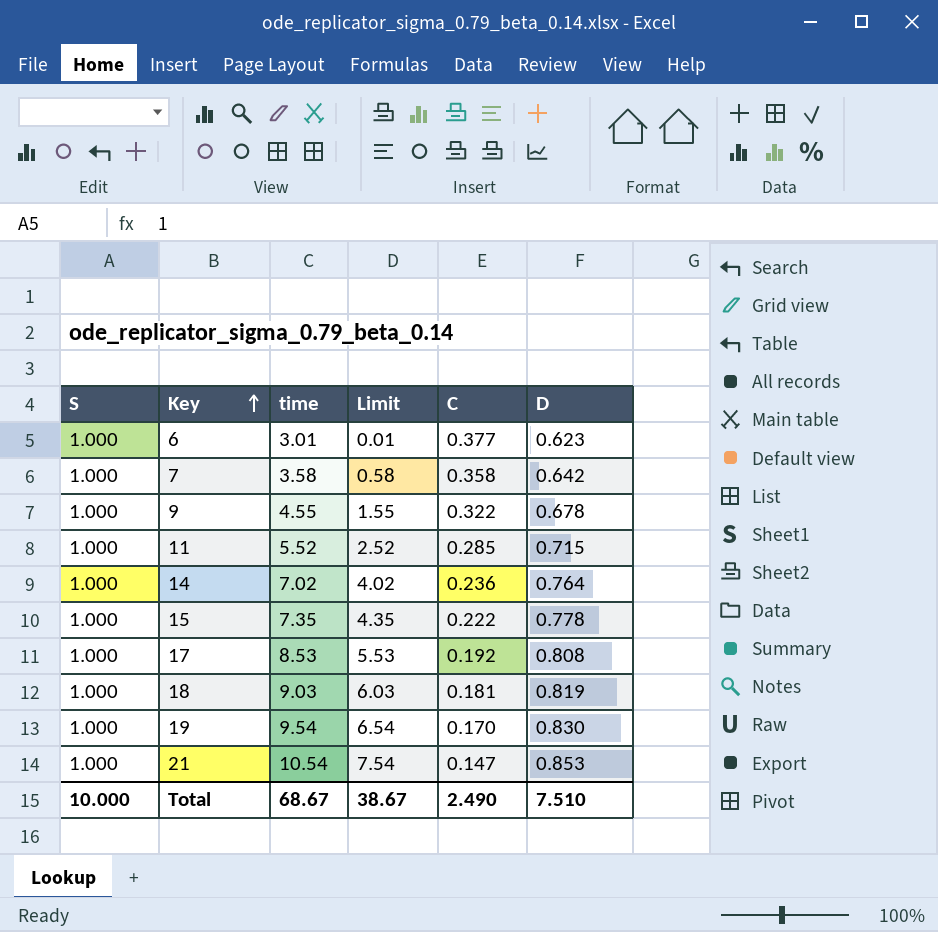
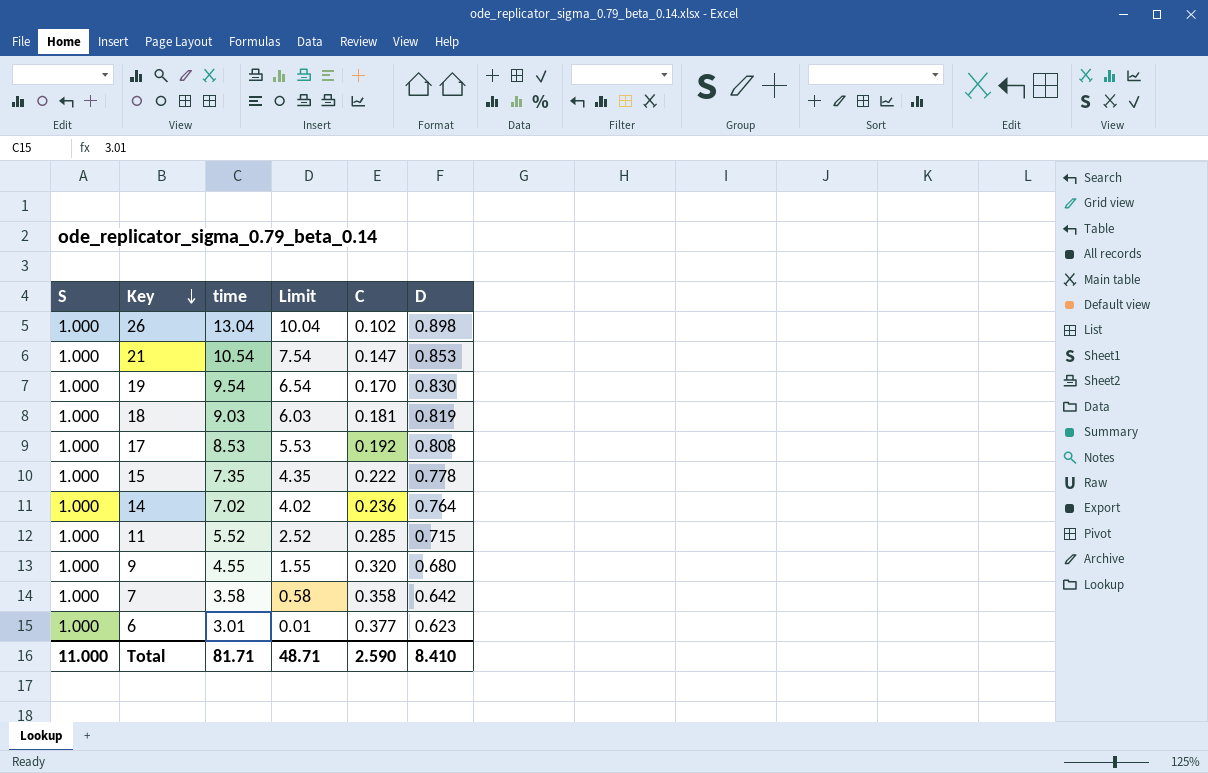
row order: Key ascending -> Key descending
row 26: none -> 1.000 | 13.04 | 10.04 | 0.102 | 0.898
9 | C: 0.322 -> 0.320
9 | D: 0.678 -> 0.680
Total | S: 10.000 -> 11.000
Total | time: 68.67 -> 81.71
Total | Limit: 38.67 -> 48.71
Total | C: 2.490 -> 2.590
Total | D: 7.510 -> 8.410

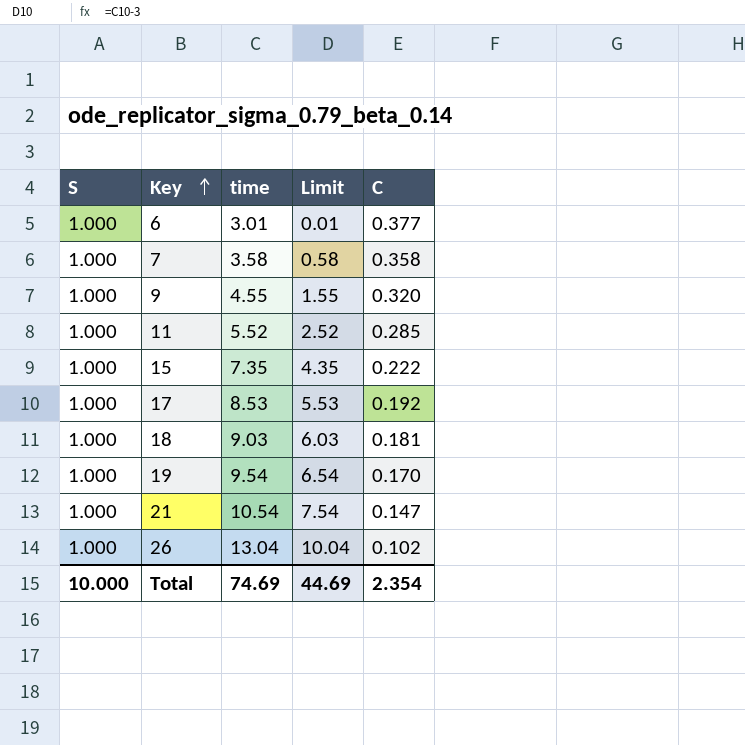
row order: Key descending -> Key ascending
column D | formula: [S] - [C] -> none
row 14: 1.000 | 7.02 | 4.02 | 0.236 | 0.764 -> none
Total | S: 11.000 -> 10.000
Total | time: 81.71 -> 74.69
Total | Limit: 48.71 -> 44.69
Total | C: 2.590 -> 2.354

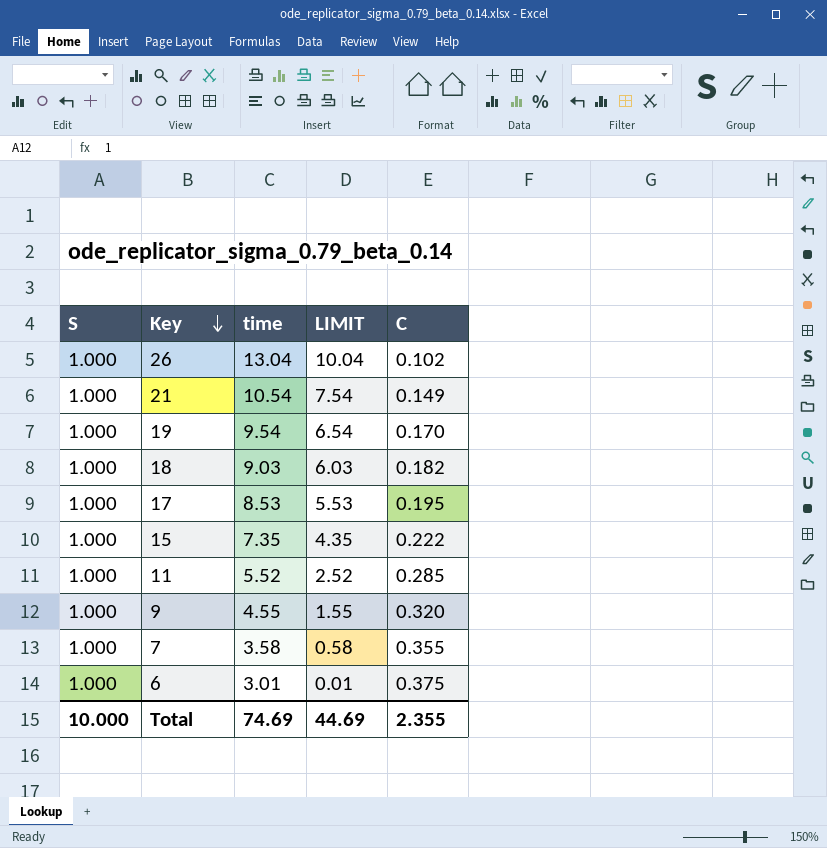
row order: Key ascending -> Key descending
column name: Limit -> LIMIT
21 | C: 0.147 -> 0.149
18 | C: 0.181 -> 0.182
17 | C: 0.192 -> 0.195
7 | C: 0.358 -> 0.355
6 | C: 0.377 -> 0.375
Total | C: 2.354 -> 2.355

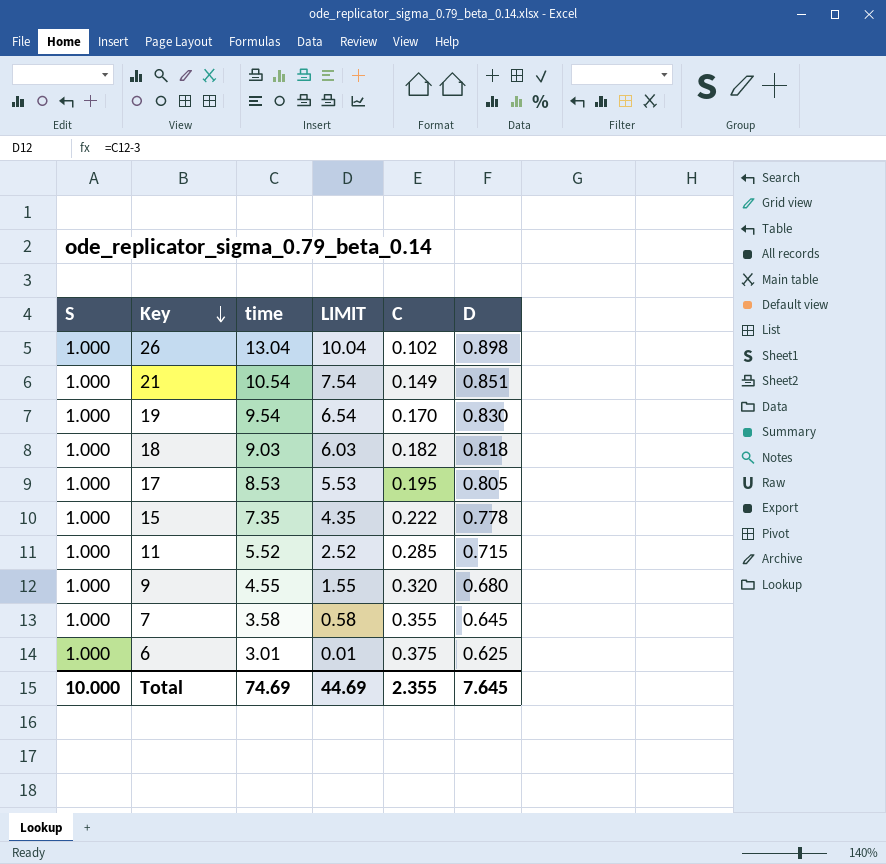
column D | formula: none -> [S] - [C]

